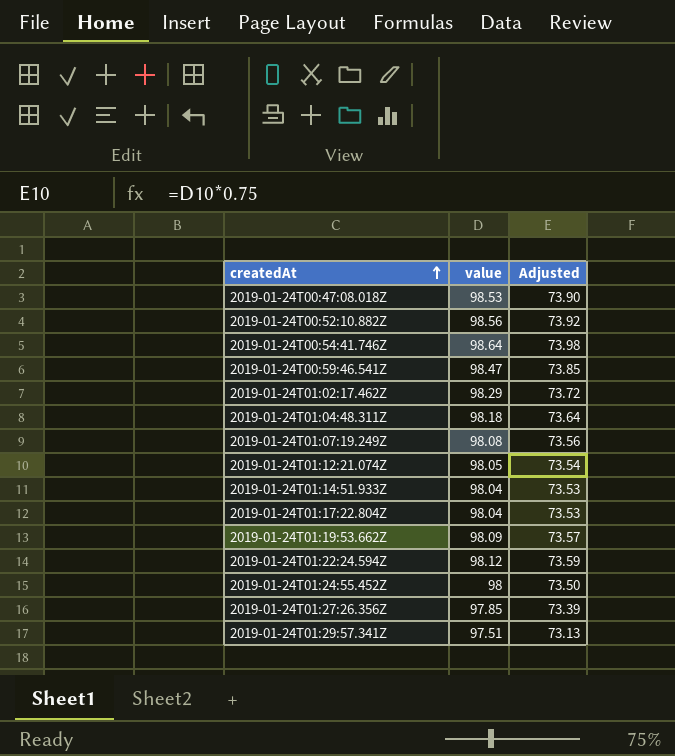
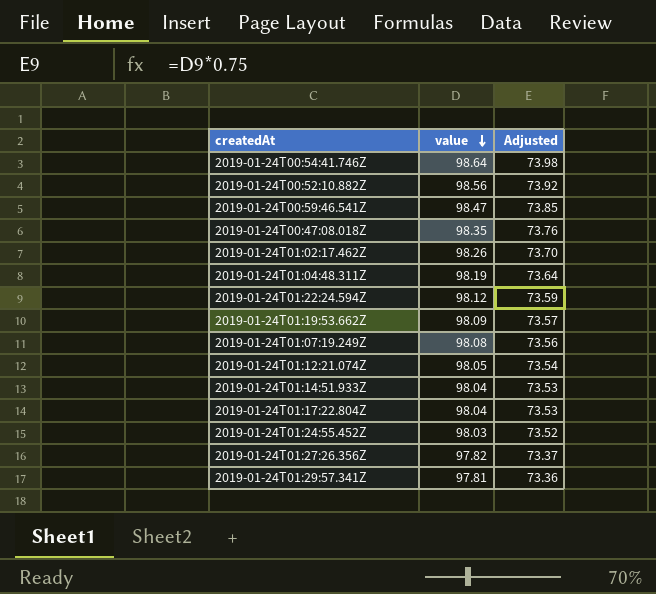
row order: createdAt ascending -> value descending
2019-01-24T00:47:08.018Z | value: 98.53 -> 98.35
2019-01-24T00:47:08.018Z | Adjusted: 73.90 -> 73.76
2019-01-24T01:02:17.462Z | value: 98.29 -> 98.26
2019-01-24T01:02:17.462Z | Adjusted: 73.72 -> 73.70
2019-01-24T01:04:48.311Z | value: 98.18 -> 98.19
2019-01-24T01:24:55.452Z | value: 98 -> 98.03
2019-01-24T01:24:55.452Z | Adjusted: 73.50 -> 73.52
2019-01-24T01:27:26.356Z | value: 97.85 -> 97.82
2019-01-24T01:27:26.356Z | Adjusted: 73.39 -> 73.37
2019-01-24T01:29:57.341Z | value: 97.51 -> 97.81
2019-01-24T01:29:57.341Z | Adjusted: 73.13 -> 73.36

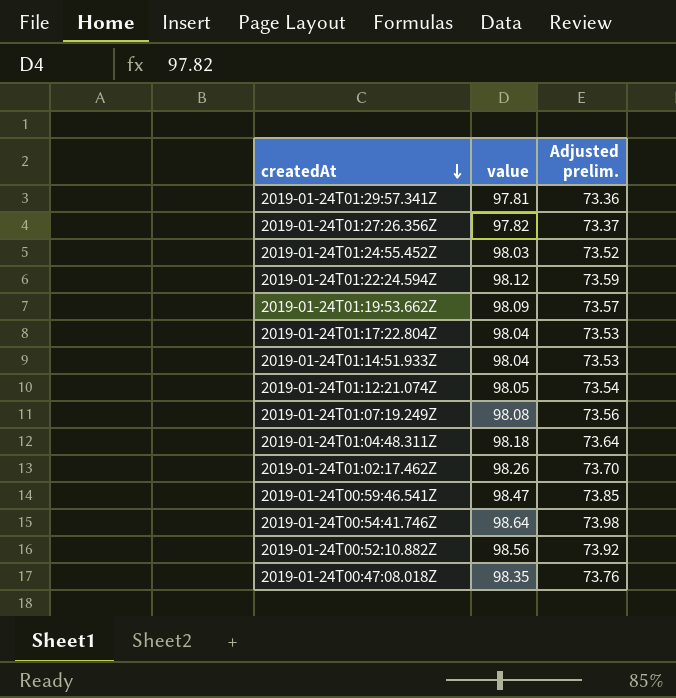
row order: value descending -> createdAt descending
column name: Adjusted -> Adjusted prelim.
2019-01-24T01:04:48.311Z | value: 98.19 -> 98.18

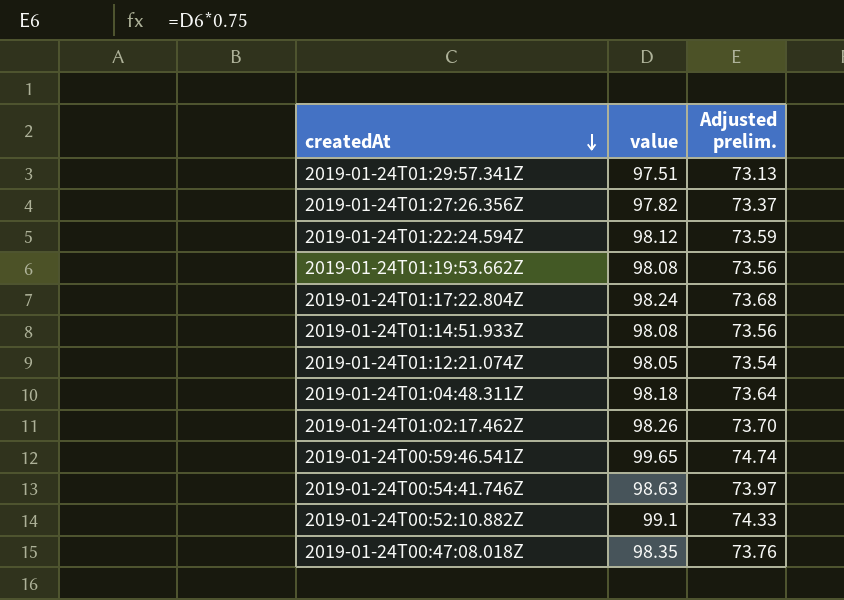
row 2019-01-24T01:24:55.452Z: 98.03 | 73.52 -> none
row 2019-01-24T01:07:19.249Z: 98.08 | 73.56 -> none
2019-01-24T01:29:57.341Z | value: 97.81 -> 97.51
2019-01-24T01:29:57.341Z | Adjusted prelim.: 73.36 -> 73.13
2019-01-24T01:19:53.662Z | value: 98.09 -> 98.08
2019-01-24T01:19:53.662Z | Adjusted prelim.: 73.57 -> 73.56
2019-01-24T01:17:22.804Z | value: 98.04 -> 98.24
2019-01-24T01:17:22.804Z | Adjusted prelim.: 73.53 -> 73.68
2019-01-24T01:14:51.933Z | value: 98.04 -> 98.08
2019-01-24T01:14:51.933Z | Adjusted prelim.: 73.53 -> 73.56
2019-01-24T00:59:46.541Z | value: 98.47 -> 99.65
2019-01-24T00:59:46.541Z | Adjusted prelim.: 73.85 -> 74.74
2019-01-24T00:54:41.746Z | value: 98.64 -> 98.63
2019-01-24T00:54:41.746Z | Adjusted prelim.: 73.98 -> 73.97
2019-01-24T00:52:10.882Z | value: 98.56 -> 99.1
2019-01-24T00:52:10.882Z | Adjusted prelim.: 73.92 -> 74.33

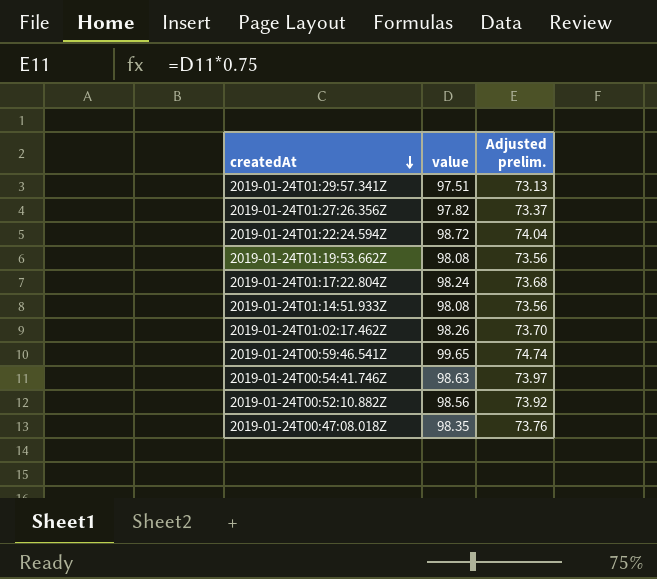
row 2019-01-24T01:12:21.074Z: 98.05 | 73.54 -> none
row 2019-01-24T01:04:48.311Z: 98.18 | 73.64 -> none
2019-01-24T01:22:24.594Z | value: 98.12 -> 98.72
2019-01-24T01:22:24.594Z | Adjusted prelim.: 73.59 -> 74.04
2019-01-24T00:52:10.882Z | value: 99.1 -> 98.56
2019-01-24T00:52:10.882Z | Adjusted prelim.: 74.33 -> 73.92

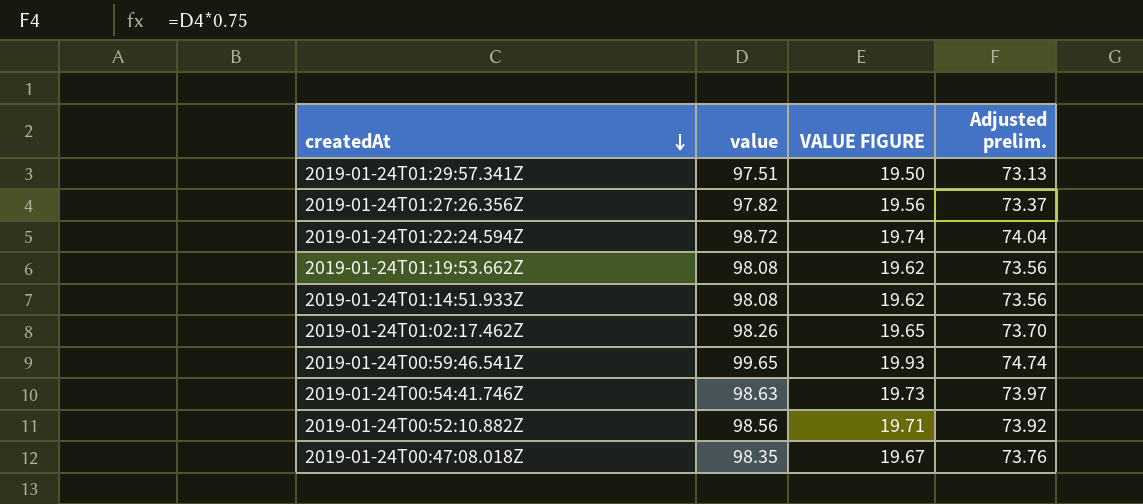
column VALUE FIGURE | formula: none -> [value] * 0.2
row 2019-01-24T01:17:22.804Z: 98.24 | 73.68 -> none

